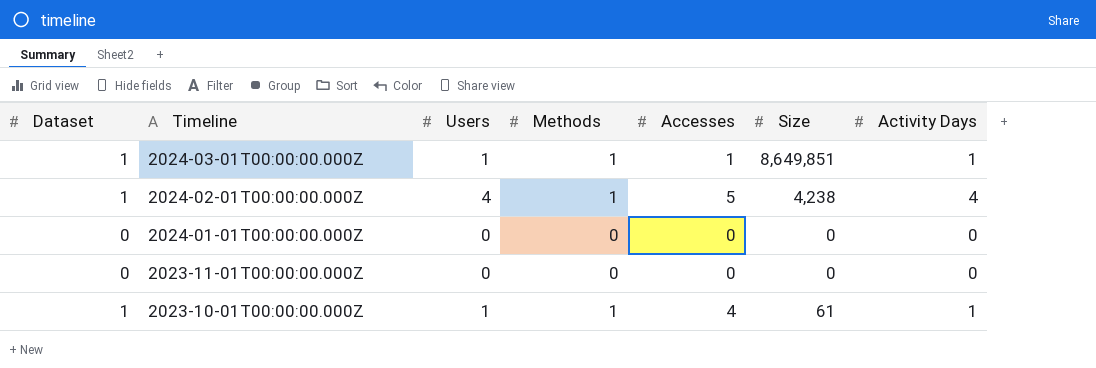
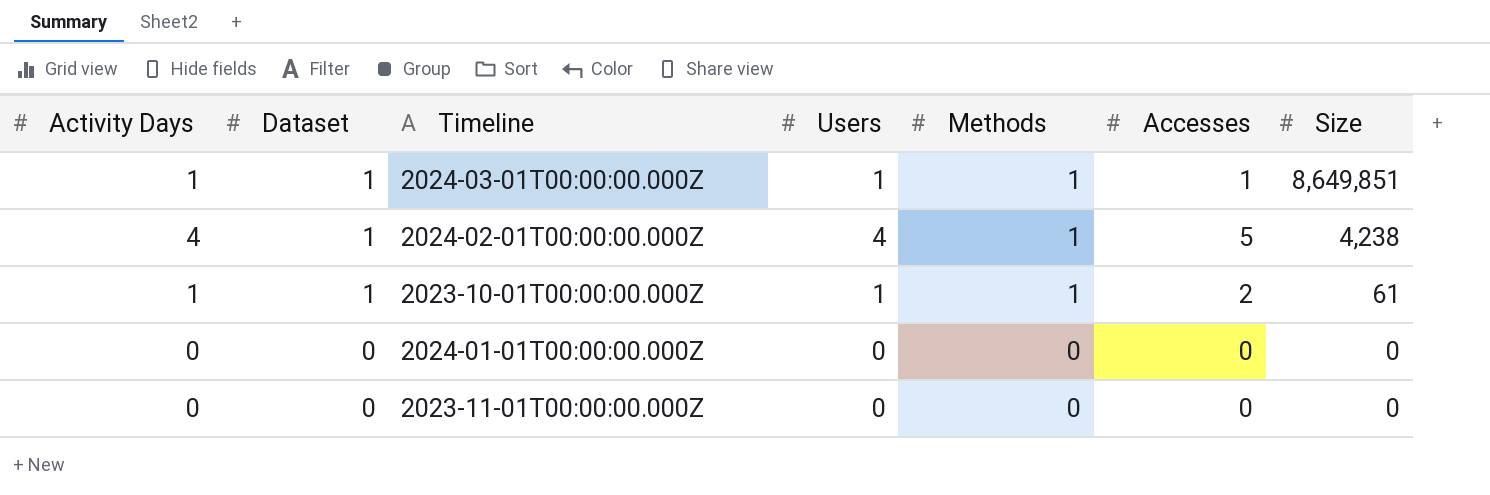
row order: Timeline descending -> Dataset descending
column Activity Days | position: 7 -> 1
2023-10-01T00:00:00.000Z | Accesses: 4 -> 2

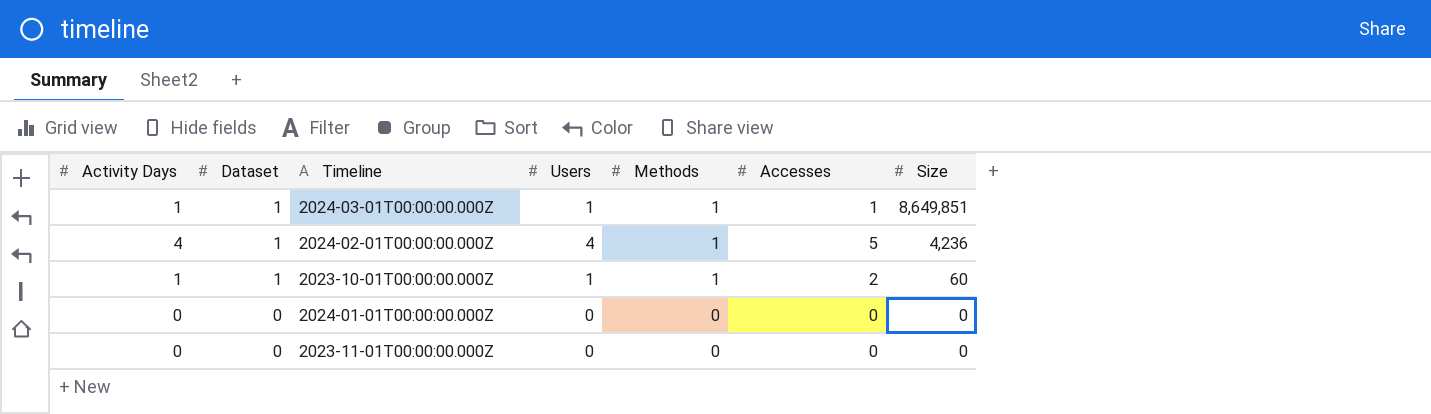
2024-02-01T00:00:00.000Z | Size: 4,238 -> 4,236
2023-10-01T00:00:00.000Z | Size: 61 -> 60

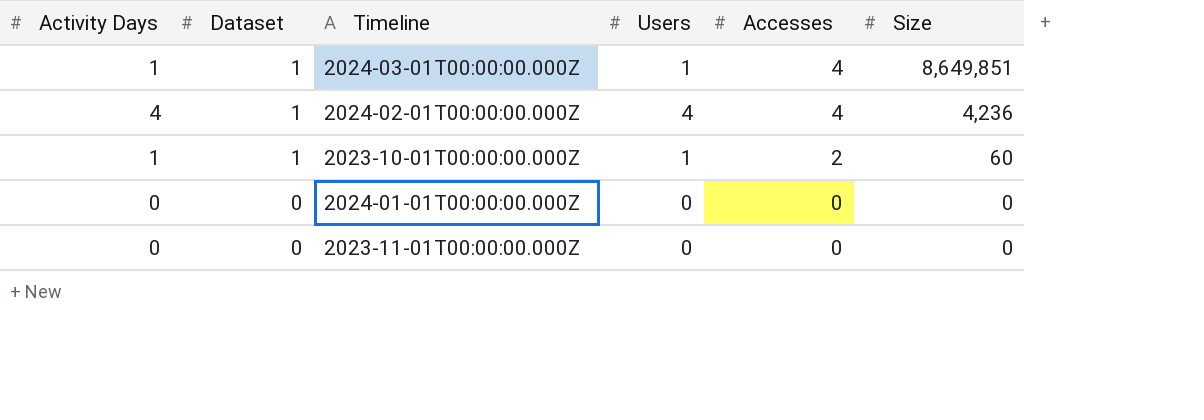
column Methods | position: 5 -> none
2024-03-01T00:00:00.000Z | Accesses: 1 -> 4
2024-02-01T00:00:00.000Z | Accesses: 5 -> 4

